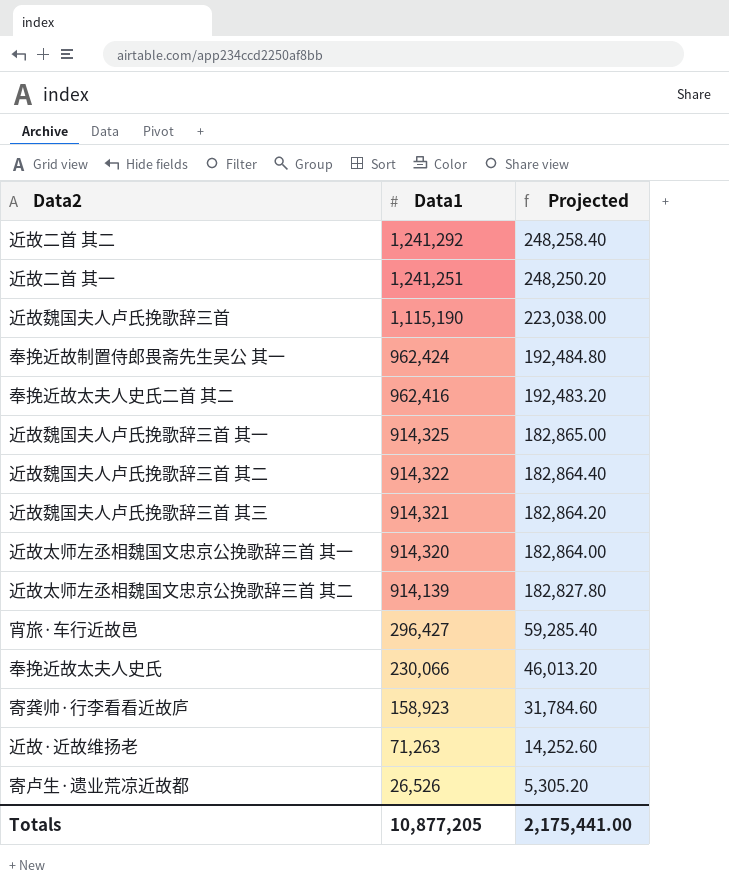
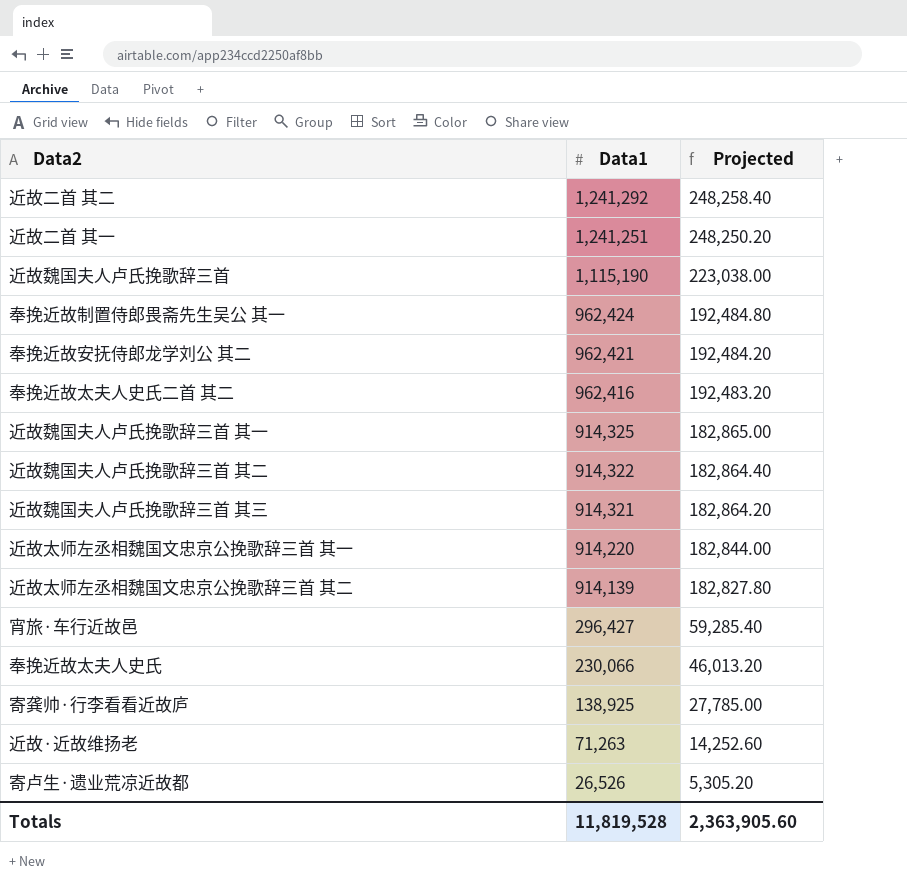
row 奉挽近故安抚侍郎龙学刘公 其二: none -> 962,421 | 192,484.20
近故太师左丞相魏国文忠京公挽歌辞三首 其一 | Data1: 914,320 -> 914,220
近故太师左丞相魏国文忠京公挽歌辞三首 其一 | Projected: 182,864.00 -> 182,844.00
寄龚帅·行李看看近故庐 | Data1: 158,923 -> 138,925
寄龚帅·行李看看近故庐 | Projected: 31,784.60 -> 27,785.00
Totals | Data1: 10,877,205 -> 11,819,528
Totals | Projected: 2,175,441.00 -> 2,363,905.60

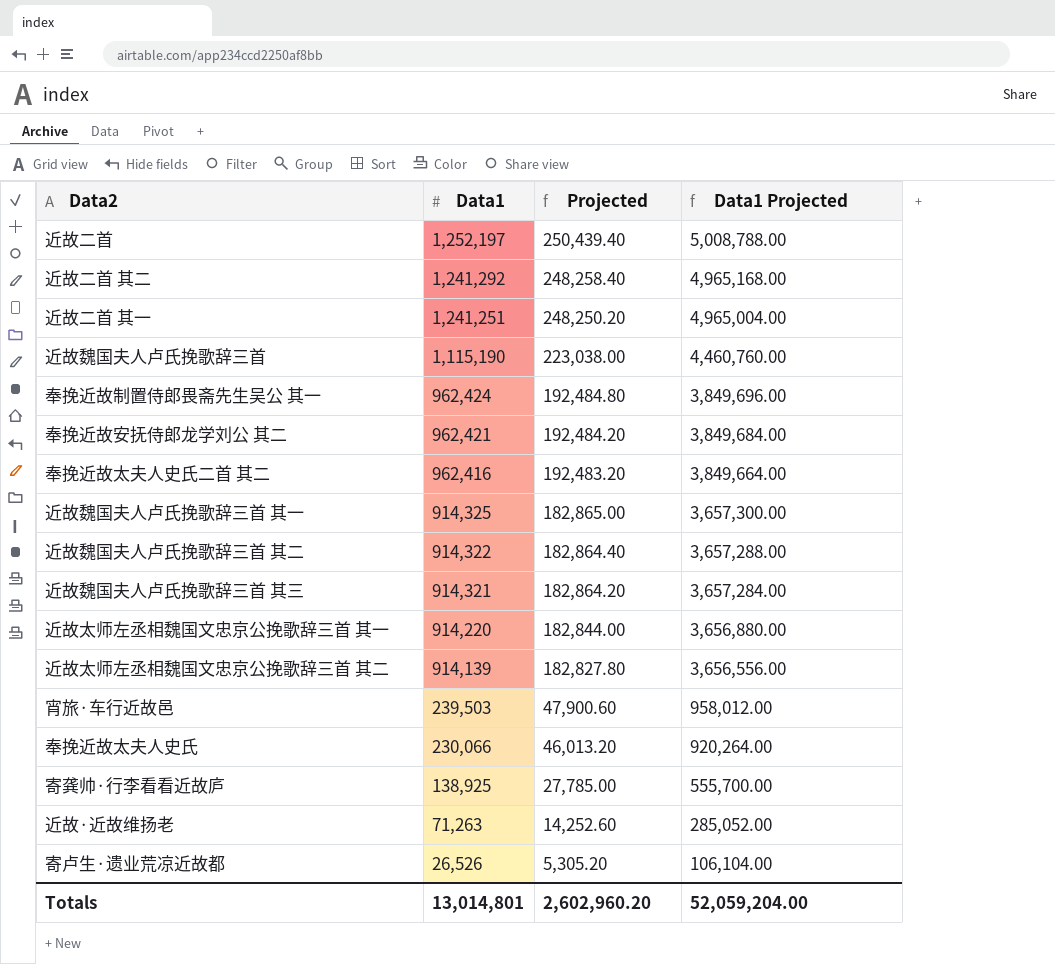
column Data1 Projected | formula: none -> [Data1] * 4
row 近故二首: none -> 1,252,197 | 250,439.40 | 5,008,788.00
宵旅·车行近故邑 | Data1: 296,427 -> 239,503
宵旅·车行近故邑 | Projected: 59,285.40 -> 47,900.60
Totals | Data1: 11,819,528 -> 13,014,801
Totals | Projected: 2,363,905.60 -> 2,602,960.20

